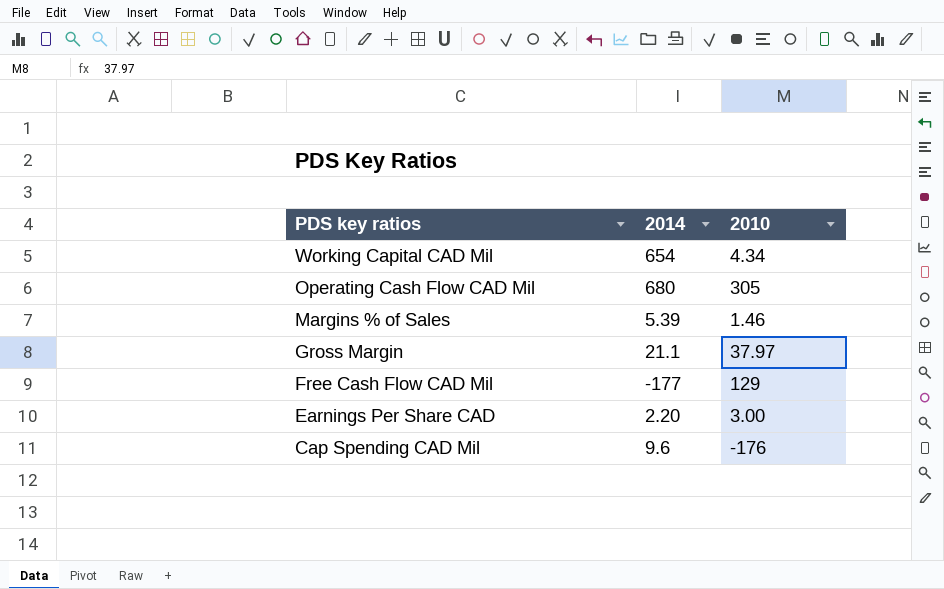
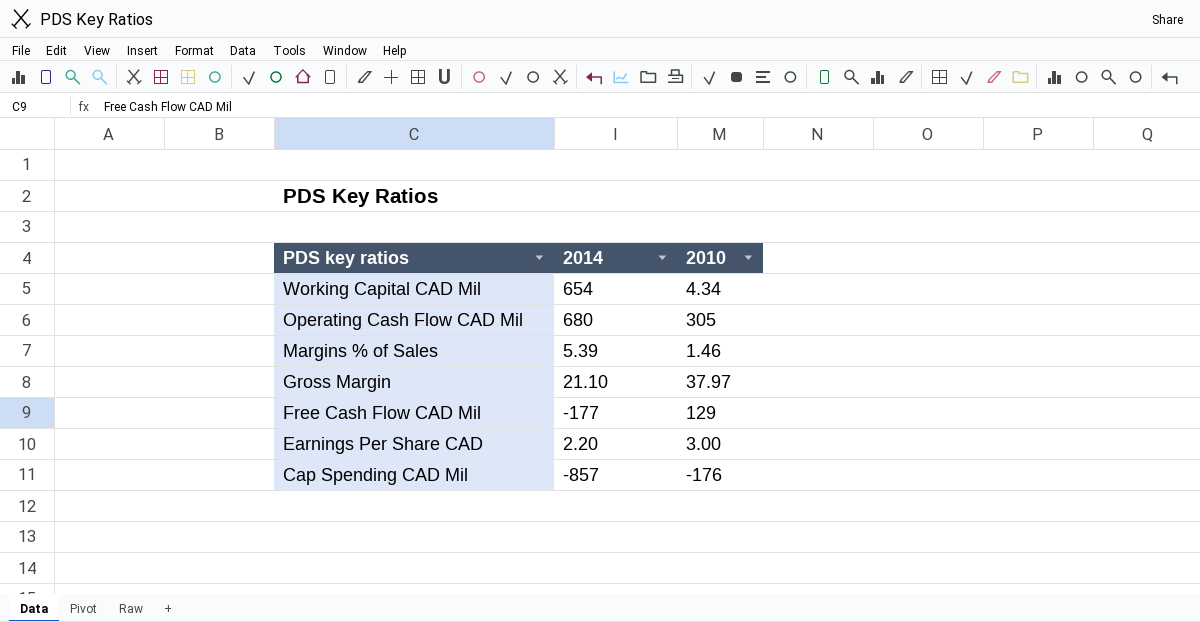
Gross Margin | 2014: 21.1 -> 21.10
Cap Spending CAD Mil | 2014: 9.6 -> -857

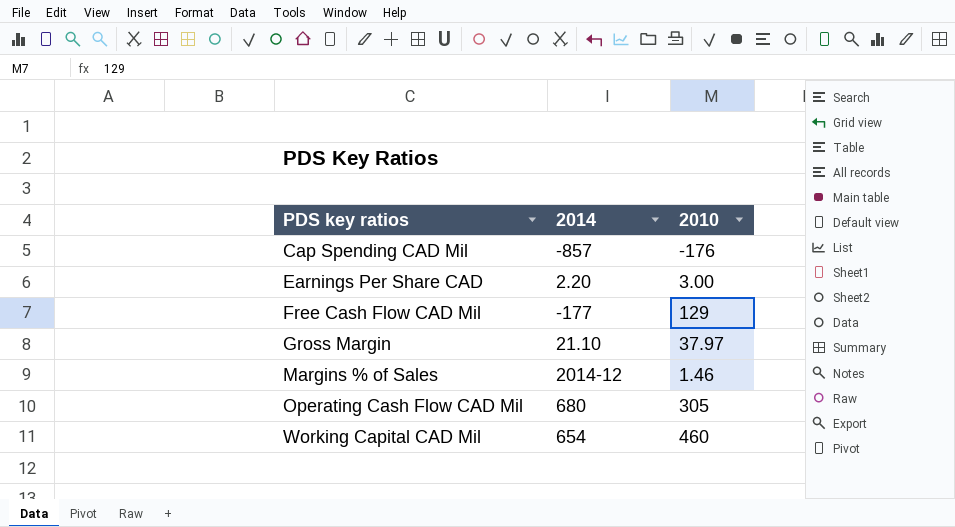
row order: PDS key ratios descending -> PDS key ratios ascending
Margins % of Sales | 2014: 5.39 -> 2014-12
Working Capital CAD Mil | 2010: 4.34 -> 460

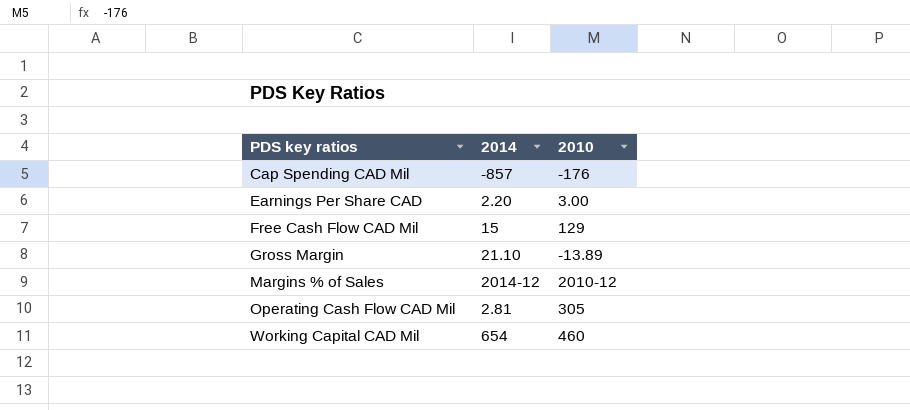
Free Cash Flow CAD Mil | 2014: -177 -> 15
Gross Margin | 2010: 37.97 -> -13.89
Margins % of Sales | 2010: 1.46 -> 2010-12
Operating Cash Flow CAD Mil | 2014: 680 -> 2.81

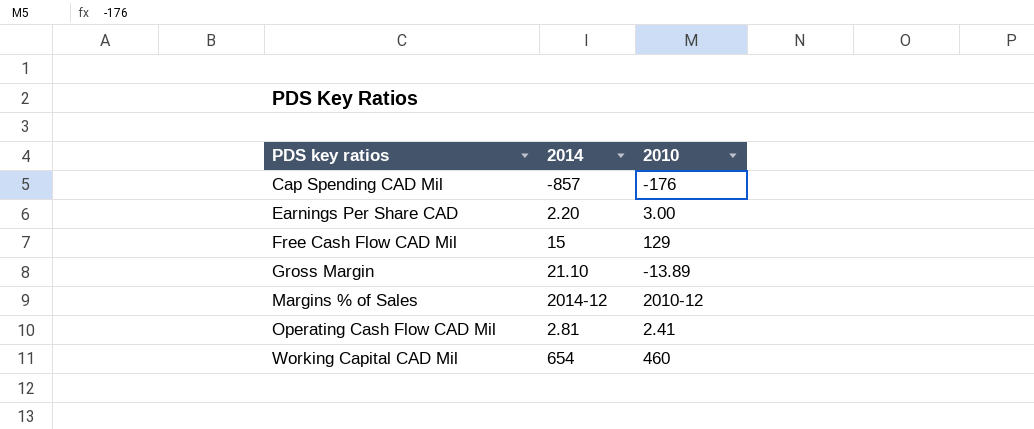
Operating Cash Flow CAD Mil | 2010: 305 -> 2.41

